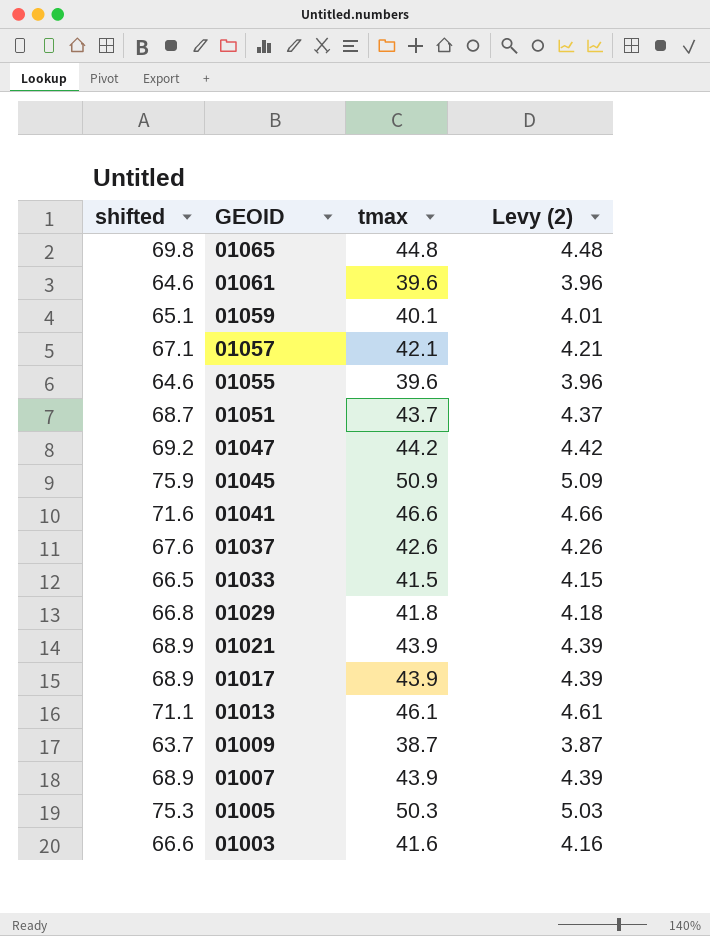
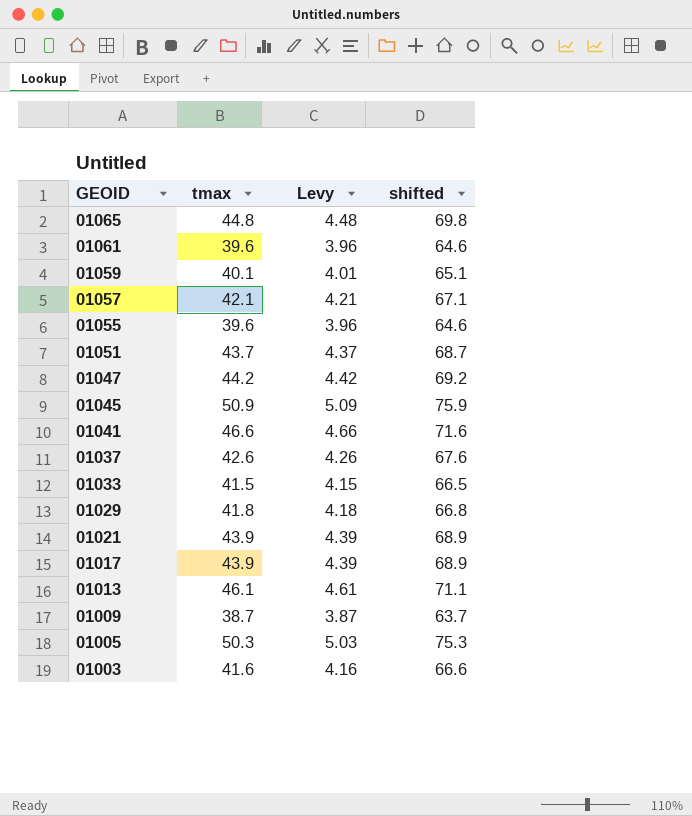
column name: Levy (2) -> Levy
column shifted | position: 1 -> 4
row 01007: 68.9 | 43.9 | 4.39 -> none

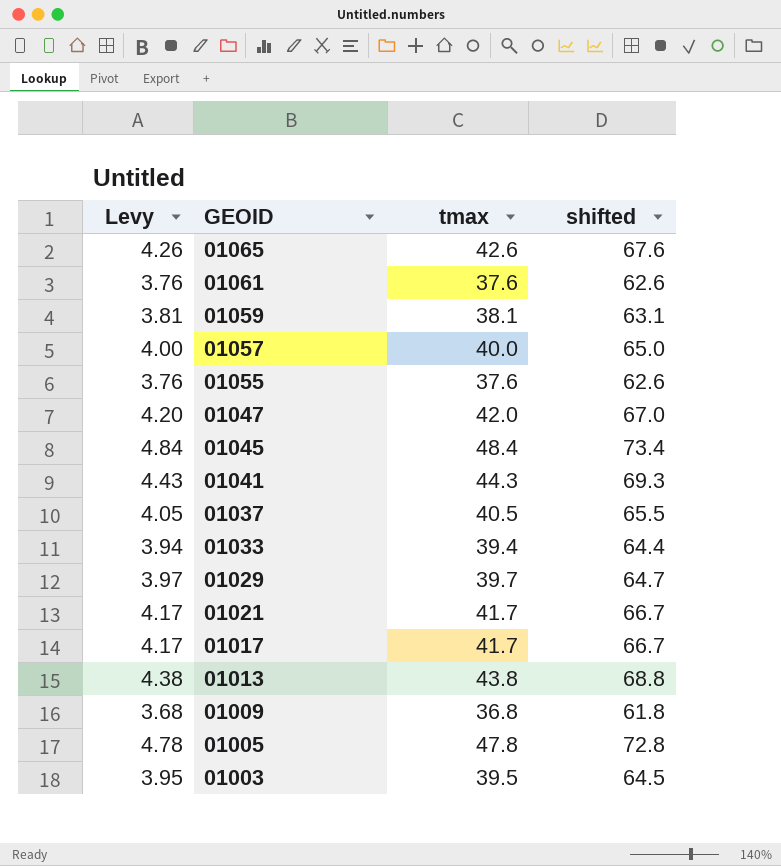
column Levy | position: 3 -> 1
row 01051: 43.7 | 4.37 | 68.7 -> none
01065 | Levy: 4.48 -> 4.26
01065 | tmax: 44.8 -> 42.6
01065 | shifted: 69.8 -> 67.6
01061 | Levy: 3.96 -> 3.76
01061 | tmax: 39.6 -> 37.6
01061 | shifted: 64.6 -> 62.6
01059 | Levy: 4.01 -> 3.81
01059 | tmax: 40.1 -> 38.1
01059 | shifted: 65.1 -> 63.1
01057 | Levy: 4.21 -> 4.00
01057 | tmax: 42.1 -> 40.0
01057 | shifted: 67.1 -> 65.0
01055 | Levy: 3.96 -> 3.76
01055 | tmax: 39.6 -> 37.6
01055 | shifted: 64.6 -> 62.6
01047 | Levy: 4.42 -> 4.20
01047 | tmax: 44.2 -> 42.0
01047 | shifted: 69.2 -> 67.0
01045 | Levy: 5.09 -> 4.84
01045 | tmax: 50.9 -> 48.4
01045 | shifted: 75.9 -> 73.4
01041 | Levy: 4.66 -> 4.43
01041 | tmax: 46.6 -> 44.3
01041 | shifted: 71.6 -> 69.3
01037 | Levy: 4.26 -> 4.05
01037 | tmax: 42.6 -> 40.5
01037 | shifted: 67.6 -> 65.5
01033 | Levy: 4.15 -> 3.94
01033 | tmax: 41.5 -> 39.4
01033 | shifted: 66.5 -> 64.4
01029 | Levy: 4.18 -> 3.97
01029 | tmax: 41.8 -> 39.7
01029 | shifted: 66.8 -> 64.7
01021 | Levy: 4.39 -> 4.17
01021 | tmax: 43.9 -> 41.7
01021 | shifted: 68.9 -> 66.7
01017 | Levy: 4.39 -> 4.17
01017 | tmax: 43.9 -> 41.7
01017 | shifted: 68.9 -> 66.7
01013 | Levy: 4.61 -> 4.38
01013 | tmax: 46.1 -> 43.8
01013 | shifted: 71.1 -> 68.8
01009 | Levy: 3.87 -> 3.68
01009 | tmax: 38.7 -> 36.8
01009 | shifted: 63.7 -> 61.8
01005 | Levy: 5.03 -> 4.78
01005 | tmax: 50.3 -> 47.8
01005 | shifted: 75.3 -> 72.8
01003 | Levy: 4.16 -> 3.95
01003 | tmax: 41.6 -> 39.5
01003 | shifted: 66.6 -> 64.5

